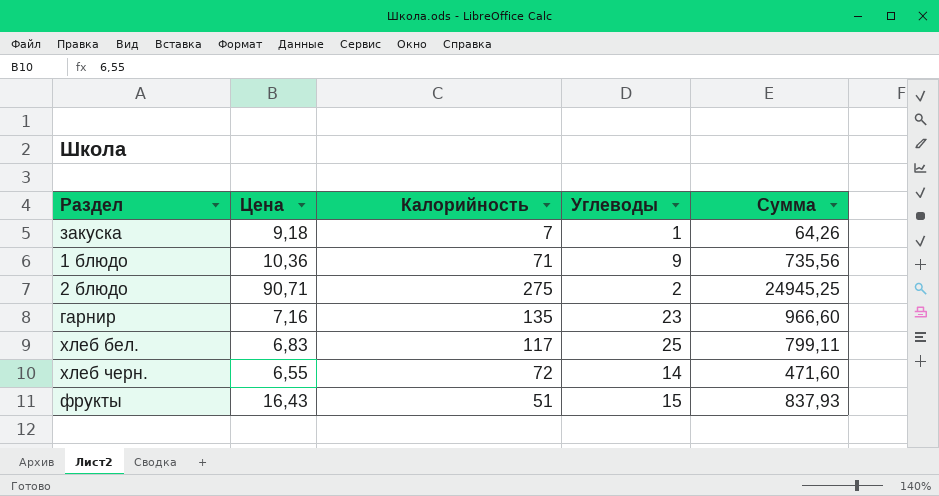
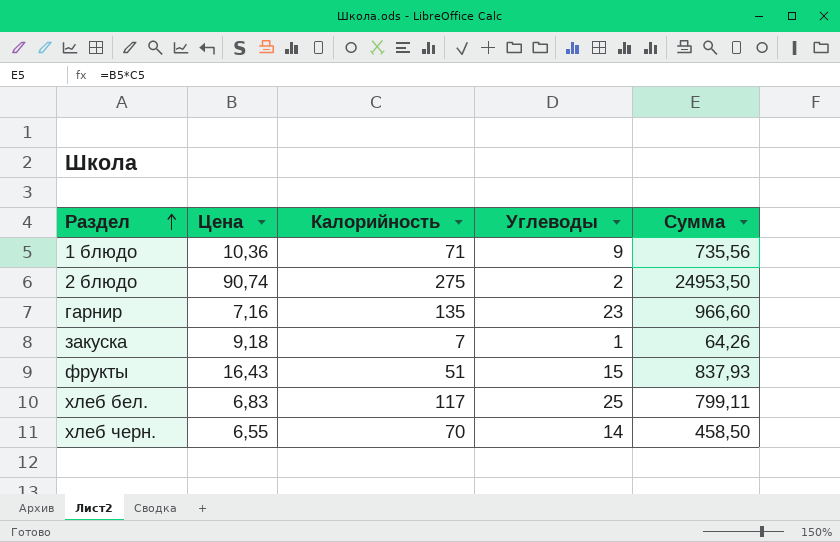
row order: none -> Раздел ascending
2 блюдо | Цена: 90,71 -> 90,74
2 блюдо | Сумма: 24945,25 -> 24953,50
хлеб черн. | Калорийность: 72 -> 70
хлеб черн. | Сумма: 471,60 -> 458,50

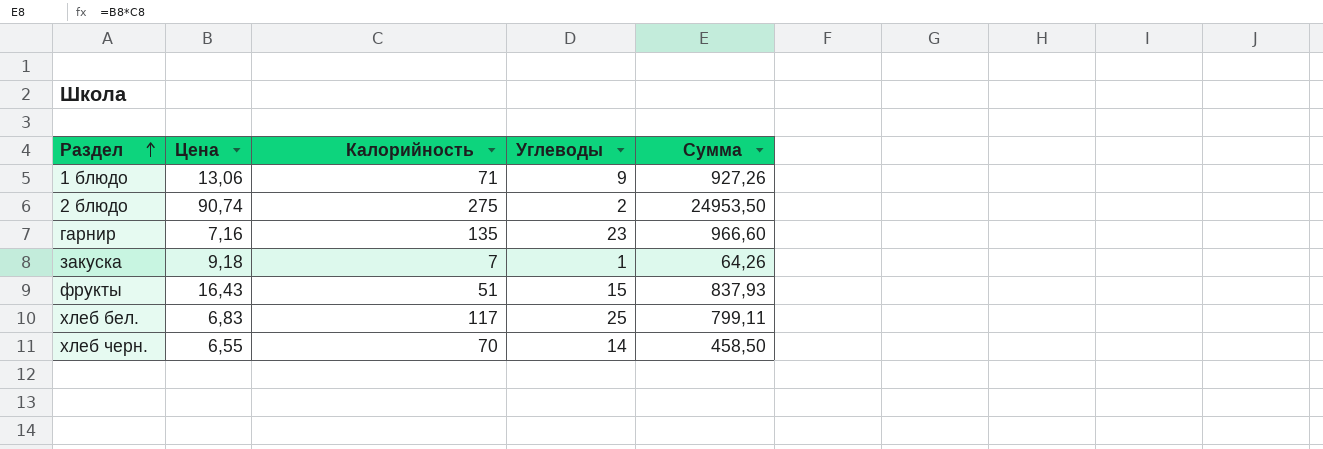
1 блюдо | Цена: 10,36 -> 13,06
1 блюдо | Сумма: 735,56 -> 927,26

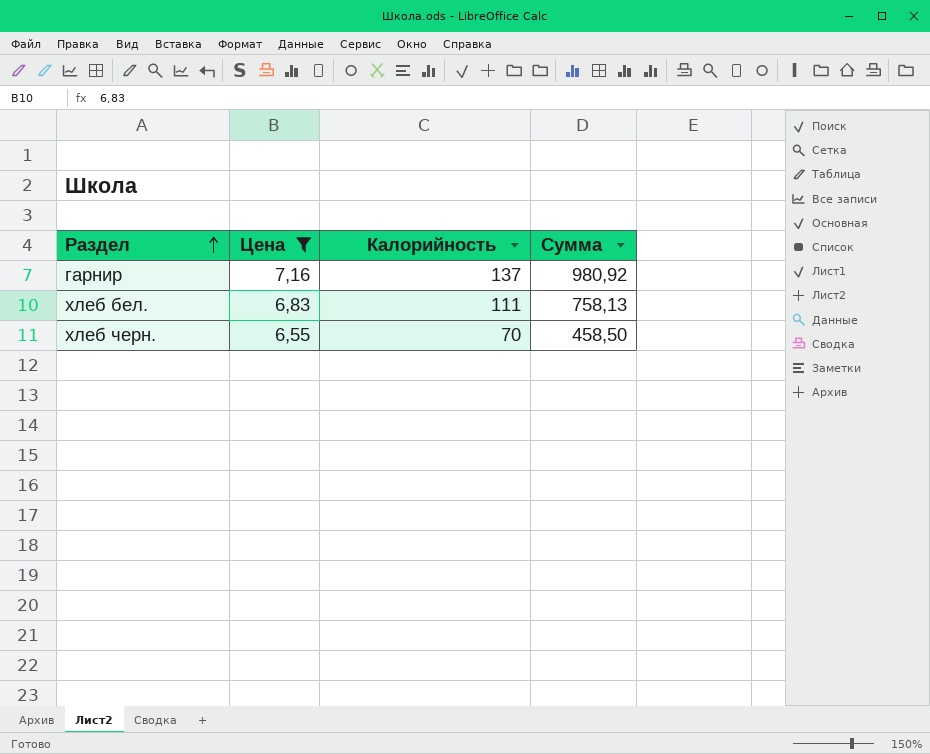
filter: none -> Цена <= 7,16
column Углеводы | position: 4 -> none
гарнир | Калорийность: 135 -> 137
гарнир | Сумма: 966,60 -> 980,92
хлеб бел. | Калорийность: 117 -> 111
хлеб бел. | Сумма: 799,11 -> 758,13

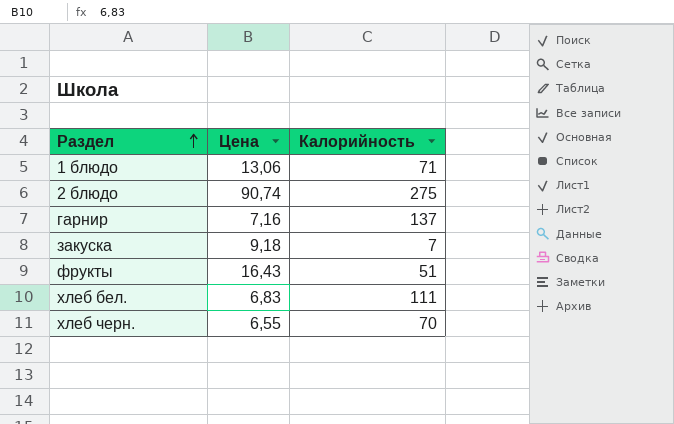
filter: Цена <= 7,16 -> none
column Сумма | formula: [Цена] * [Калорийность] -> none

